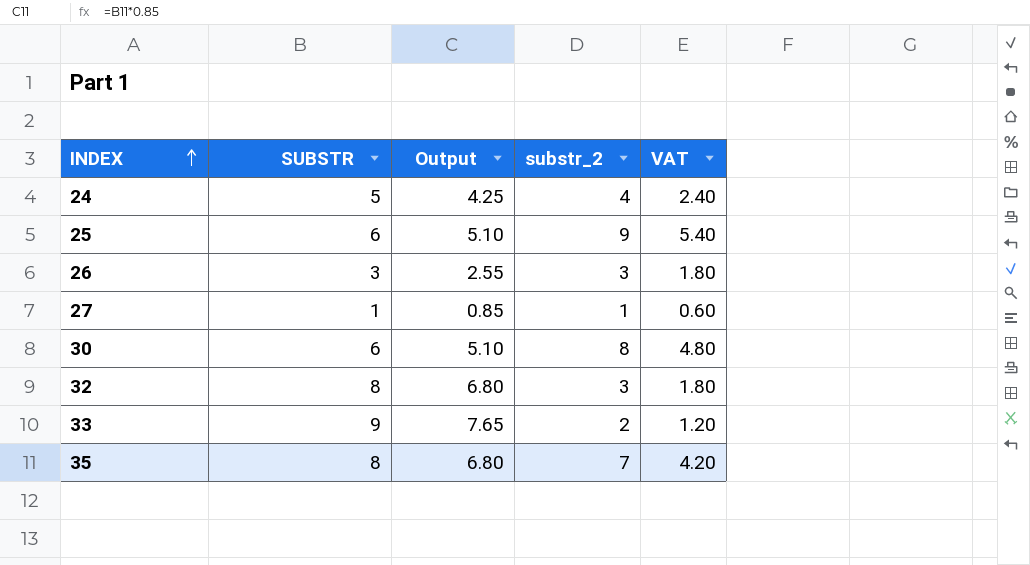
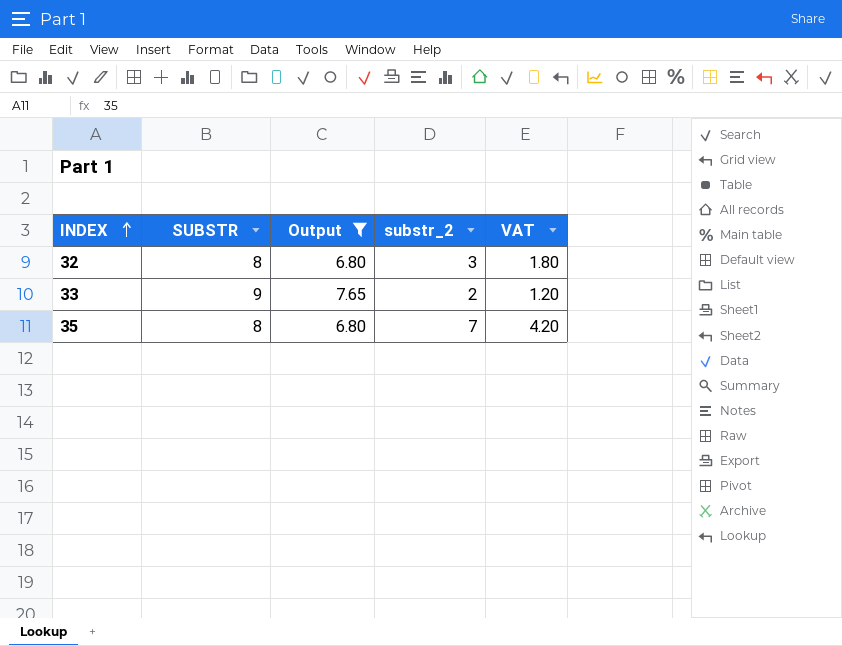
filter: none -> Output >= 6.80

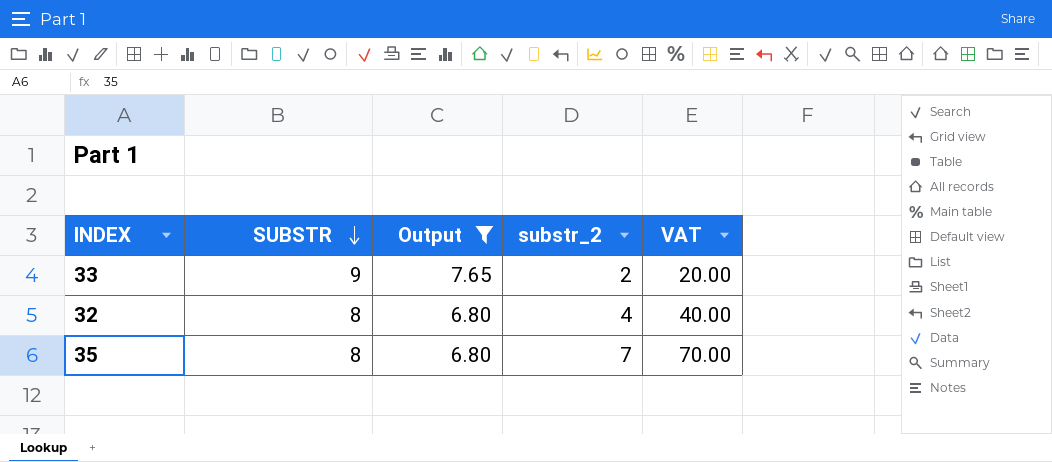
row order: INDEX ascending -> SUBSTR descending
column VAT | formula: [substr_2] * 0.6 -> [substr_2] * 10
32 | substr_2: 3 -> 4

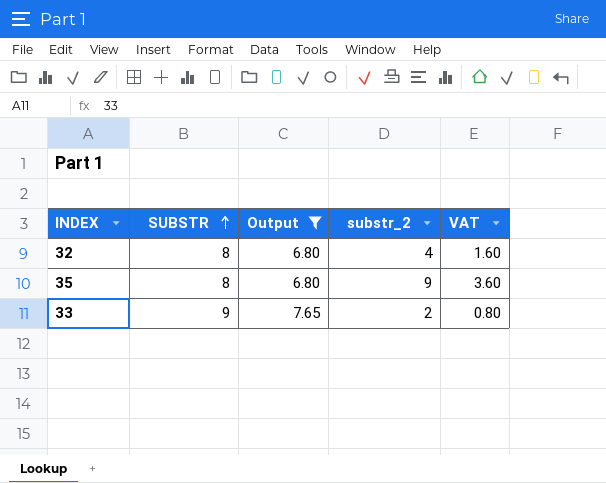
row order: SUBSTR descending -> SUBSTR ascending
column VAT | formula: [substr_2] * 10 -> [substr_2] * 0.4
35 | substr_2: 7 -> 9

